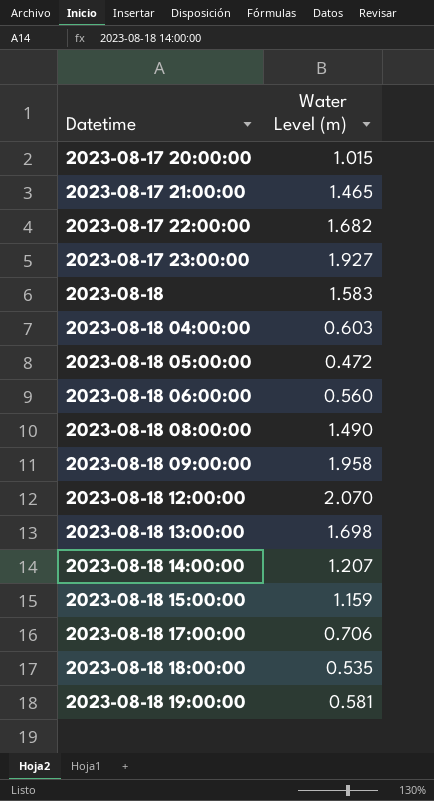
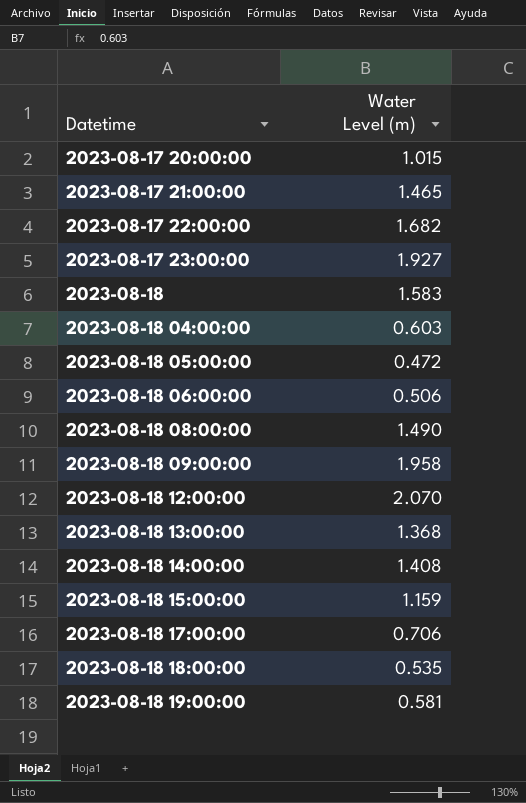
2023-08-18 06:00:00 | Water Level (m): 0.560 -> 0.506
2023-08-18 13:00:00 | Water Level (m): 1.698 -> 1.368
2023-08-18 14:00:00 | Water Level (m): 1.207 -> 1.408

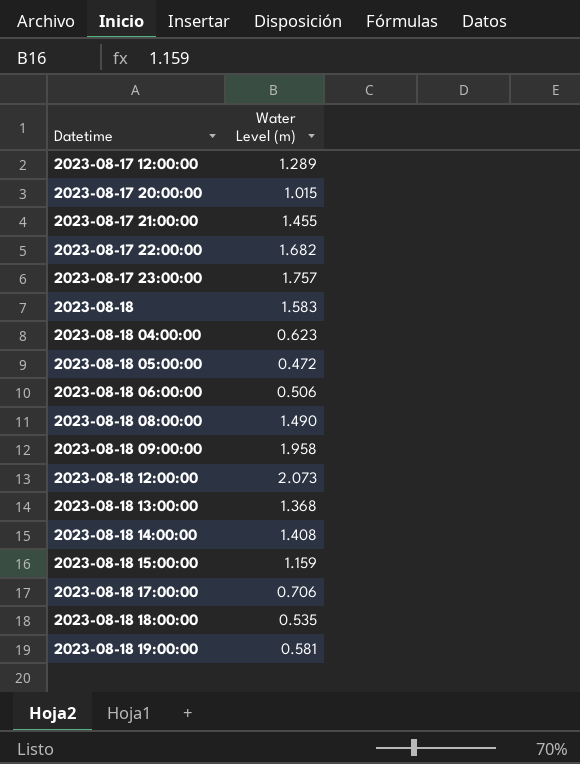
row 2023-08-17 12:00:00: none -> 1.289
2023-08-17 21:00:00 | Water Level (m): 1.465 -> 1.455
2023-08-17 23:00:00 | Water Level (m): 1.927 -> 1.757
2023-08-18 04:00:00 | Water Level (m): 0.603 -> 0.623
2023-08-18 12:00:00 | Water Level (m): 2.070 -> 2.073

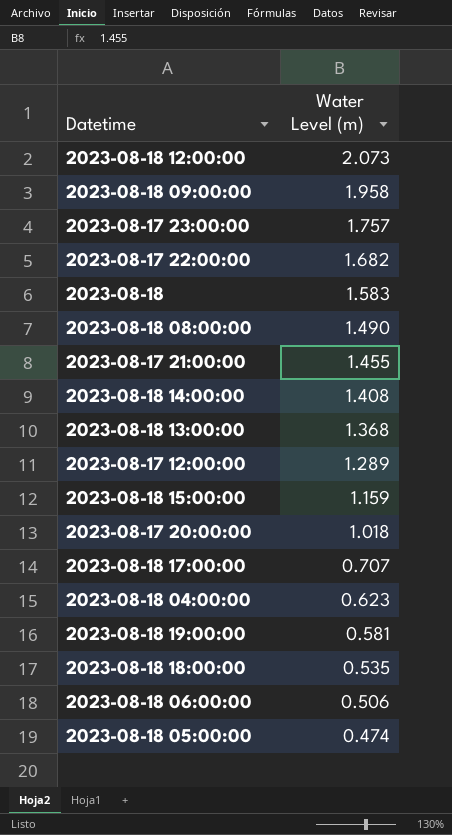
row order: Datetime ascending -> Water Level (m) descending
2023-08-17 20:00:00 | Water Level (m): 1.015 -> 1.018
2023-08-18 17:00:00 | Water Level (m): 0.706 -> 0.707
2023-08-18 05:00:00 | Water Level (m): 0.472 -> 0.474

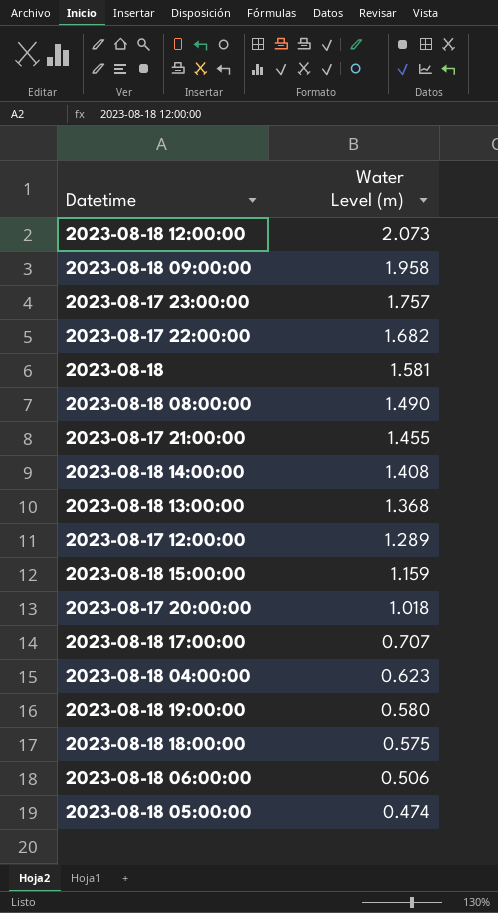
2023-08-18 | Water Level (m): 1.583 -> 1.581
2023-08-18 19:00:00 | Water Level (m): 0.581 -> 0.580
2023-08-18 18:00:00 | Water Level (m): 0.535 -> 0.575

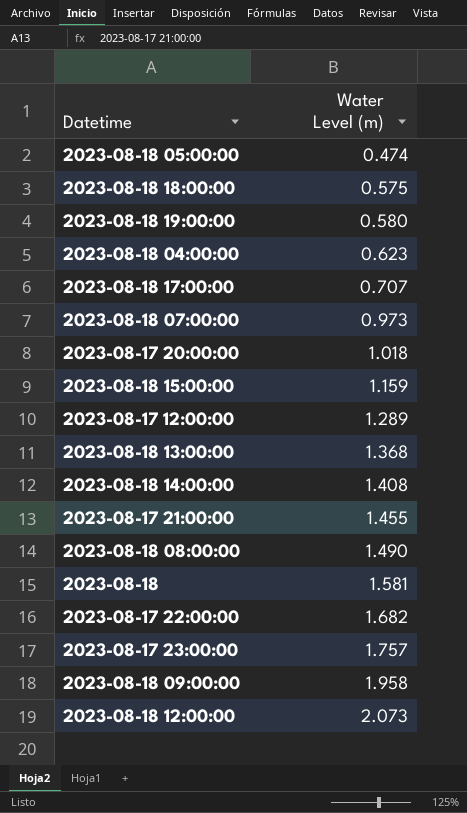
row order: Water Level (m) descending -> Water Level (m) ascending
row 2023-08-18 06:00:00: 0.506 -> none
row 2023-08-18 07:00:00: none -> 0.973

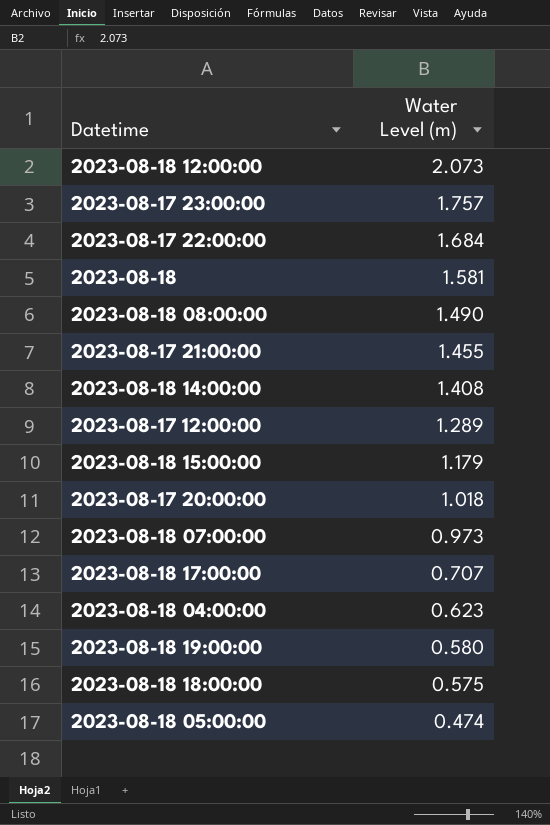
row order: Water Level (m) ascending -> Water Level (m) descending
row 2023-08-18 13:00:00: 1.368 -> none
row 2023-08-18 09:00:00: 1.958 -> none
2023-08-17 22:00:00 | Water Level (m): 1.682 -> 1.684
2023-08-18 15:00:00 | Water Level (m): 1.159 -> 1.179

